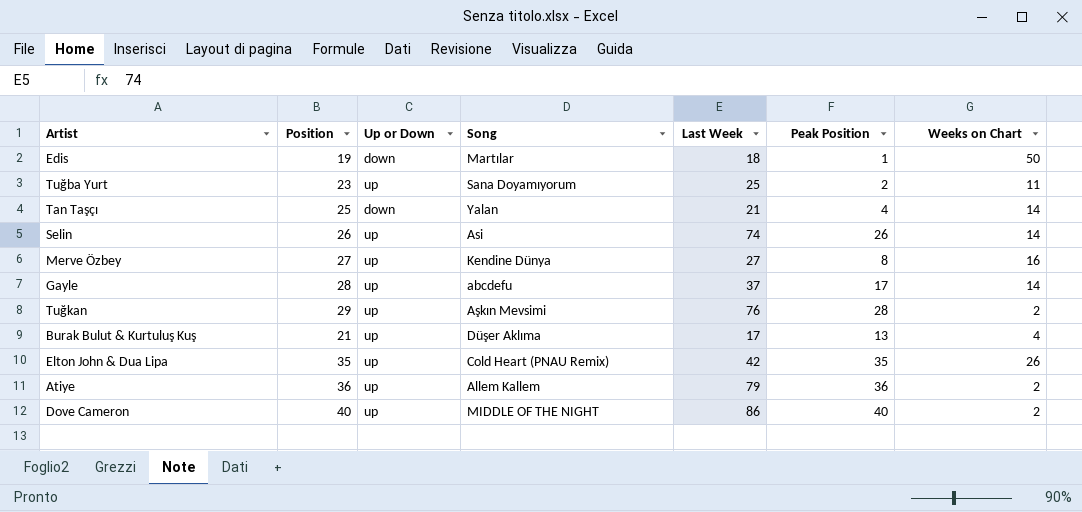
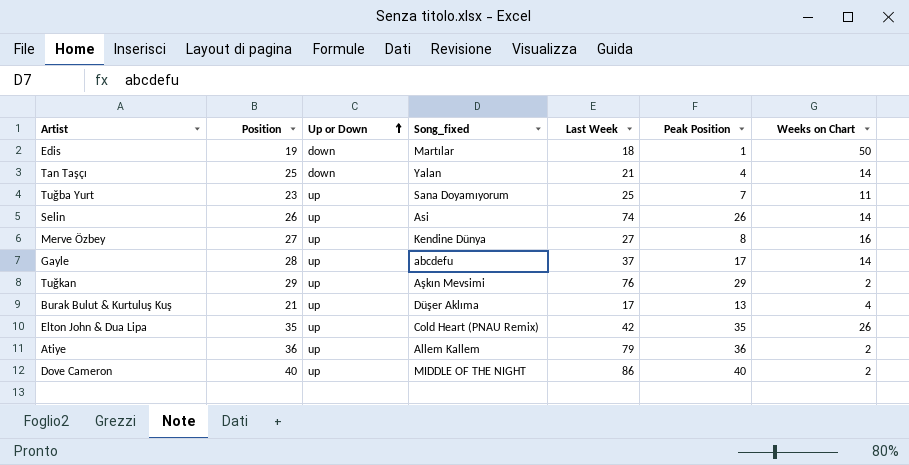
row order: none -> Up or Down ascending
column name: Song -> Song_fixed
Tuğba Yurt | Peak Position: 2 -> 7
Tuğkan | Peak Position: 28 -> 29

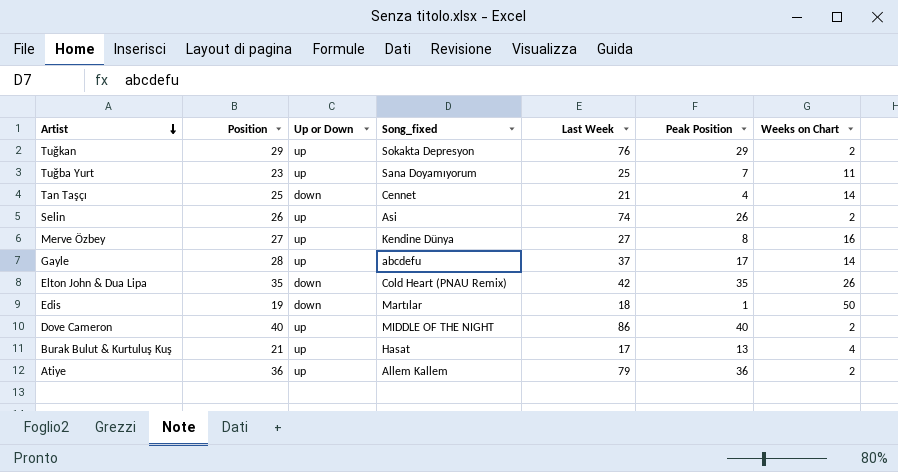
row order: Up or Down ascending -> Artist descending
Tuğkan | Song_fixed: Aşkın Mevsimi -> Sokakta Depresyon
Tan Taşçı | Song_fixed: Yalan -> Cennet
Selin | Weeks on Chart: 14 -> 2
Elton John & Dua Lipa | Up or Down: up -> down
Burak Bulut & Kurtuluş Kuş | Song_fixed: Düşer Aklıma -> Hasat

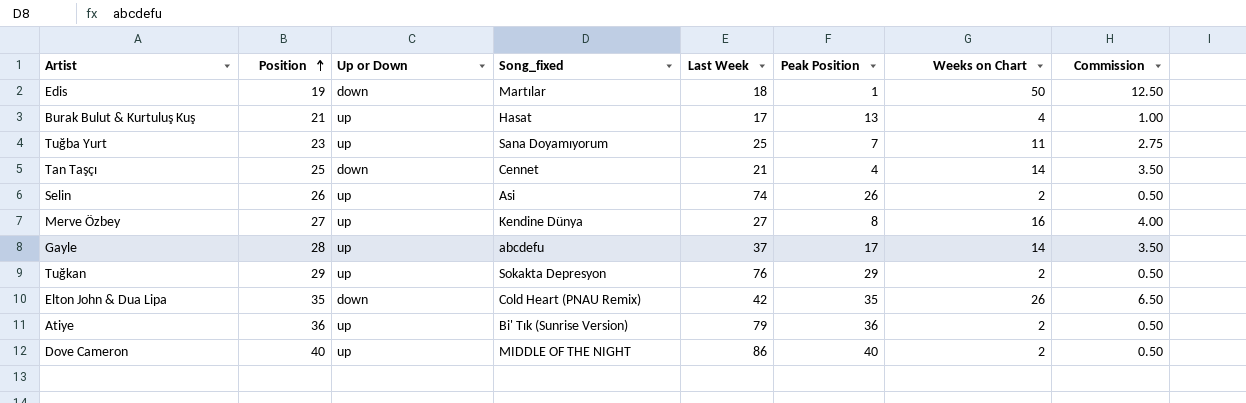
row order: Artist descending -> Position ascending
column Commission | formula: none -> [Weeks on Chart] * 0.25
Atiye | Song_fixed: Allem Kallem -> Bi' Tık (Sunrise Version)

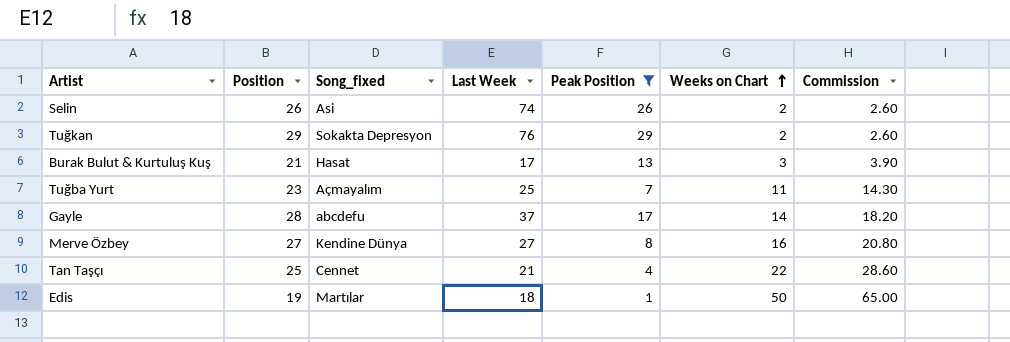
filter: none -> Peak Position <= 29
row order: Position ascending -> Weeks on Chart ascending
column Up or Down | position: 3 -> none
column Commission | formula: [Weeks on Chart] * 0.25 -> [Weeks on Chart] * 1.3
Burak Bulut & Kurtuluş Kuş | Weeks on Chart: 4 -> 3
Tuğba Yurt | Song_fixed: Sana Doyamıyorum -> Açmayalım
Tan Taşçı | Weeks on Chart: 14 -> 22

